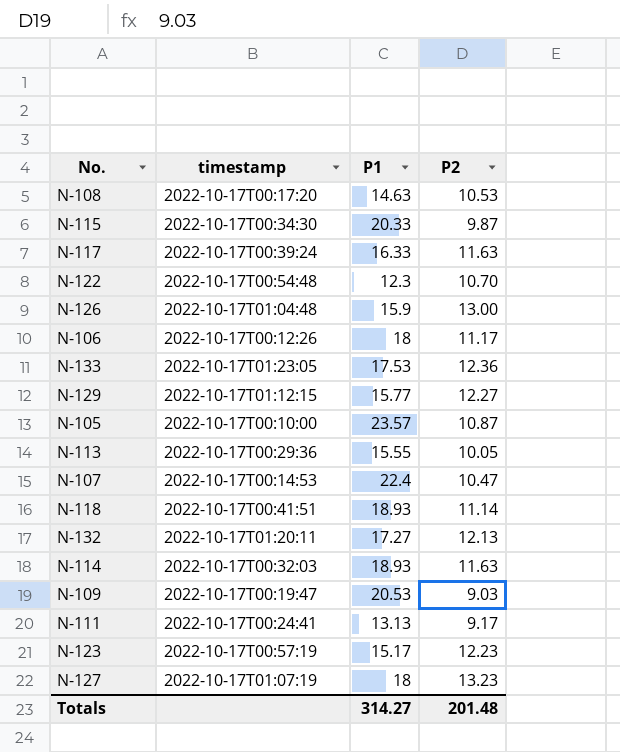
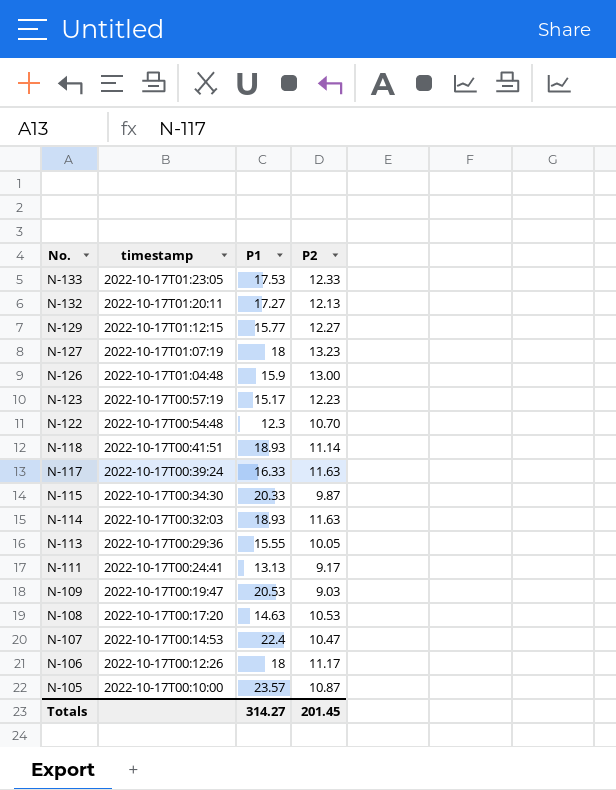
row order: none -> No. descending
N-133 | P2: 12.36 -> 12.33
Totals | P2: 201.48 -> 201.45

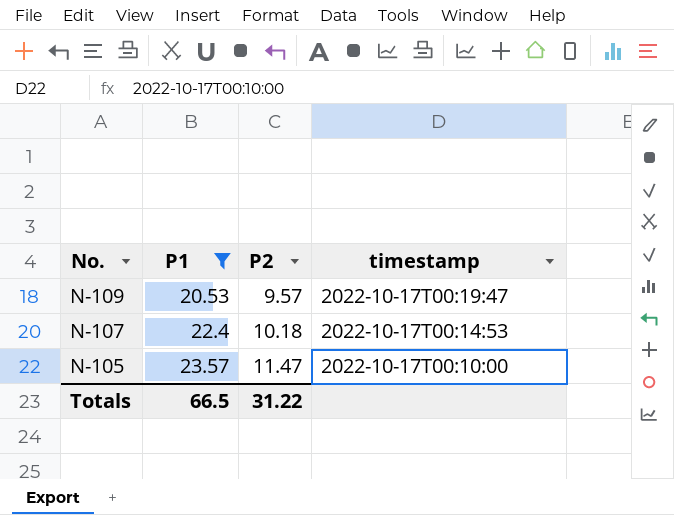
filter: none -> P1 >= 20.53
column timestamp | position: 2 -> 4
N-109 | P2: 9.03 -> 9.57
N-107 | P2: 10.47 -> 10.18
N-105 | P2: 10.87 -> 11.47
Totals | P1: 314.27 -> 66.5
Totals | P2: 201.45 -> 31.22

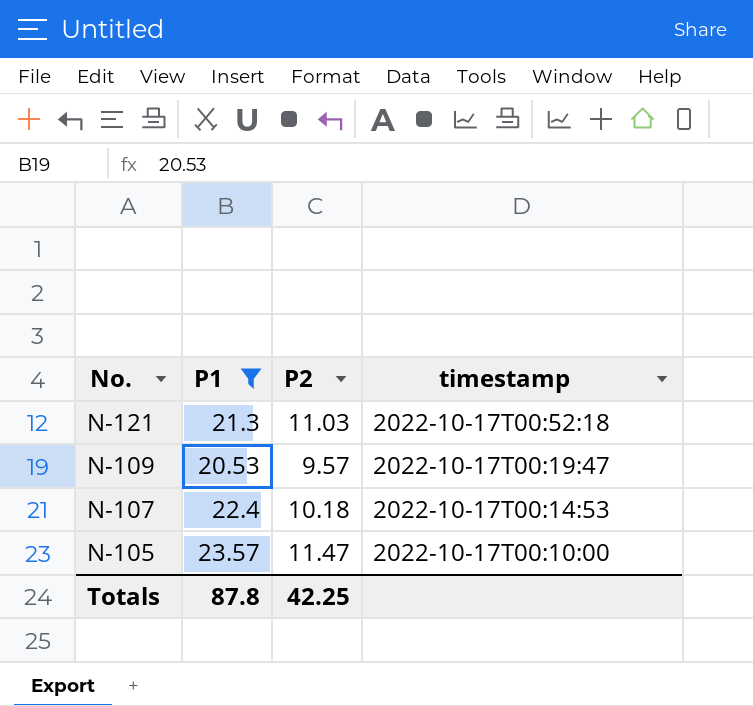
row N-121: none -> 21.3 | 11.03 | 2022-10-17T00:52:18
Totals | P1: 66.5 -> 87.8
Totals | P2: 31.22 -> 42.25

